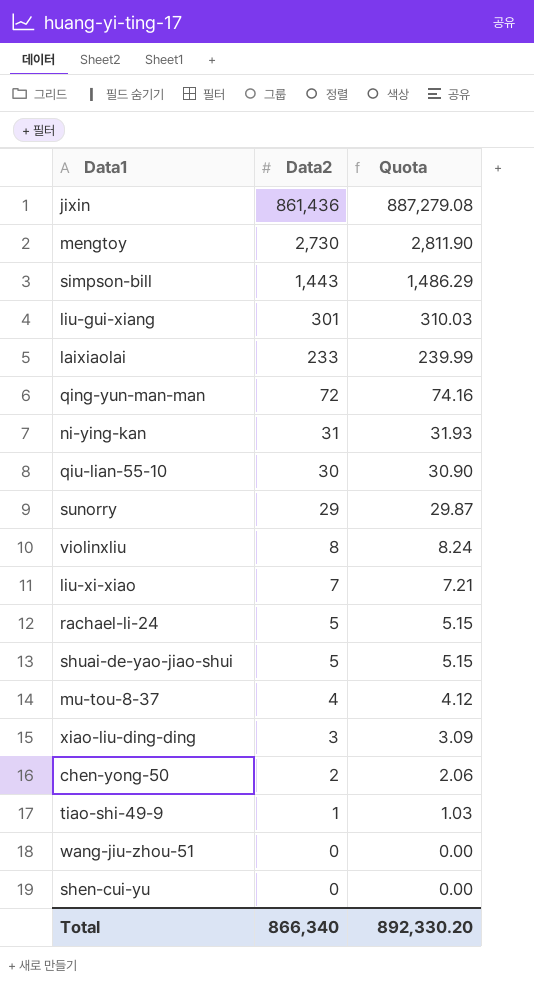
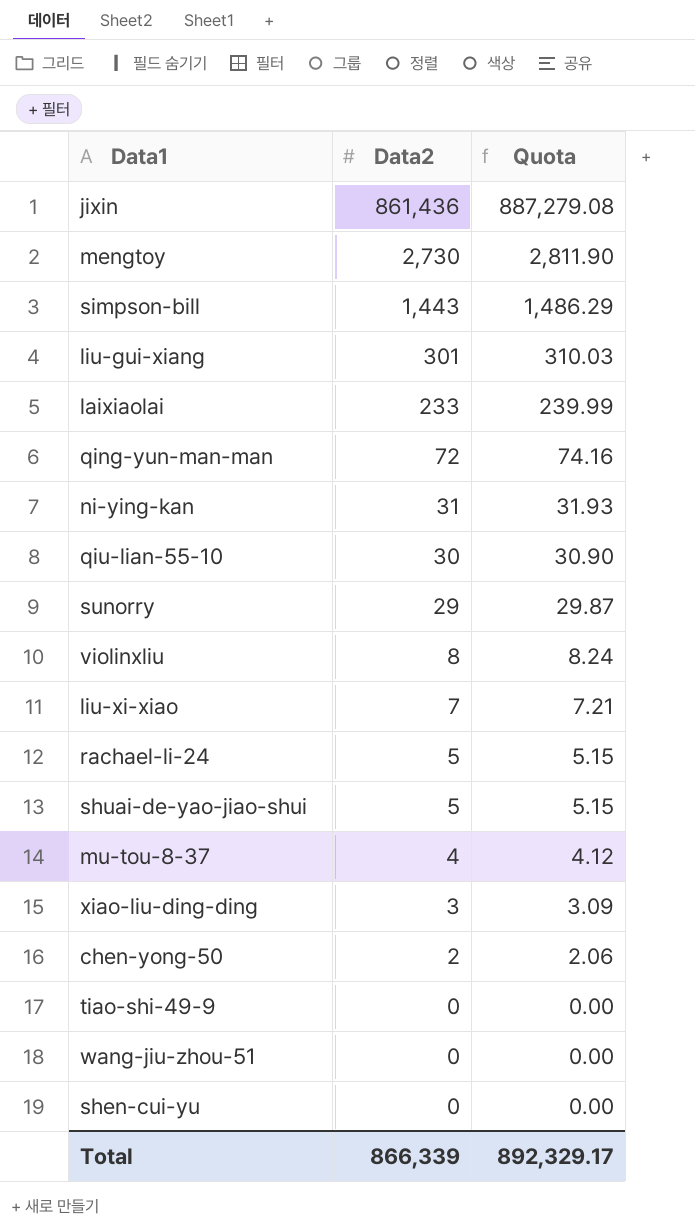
tiao-shi-49-9 | Data2: 1 -> 0
tiao-shi-49-9 | Quota: 1.03 -> 0.00
Total | Data2: 866,340 -> 866,339
Total | Quota: 892,330.20 -> 892,329.17

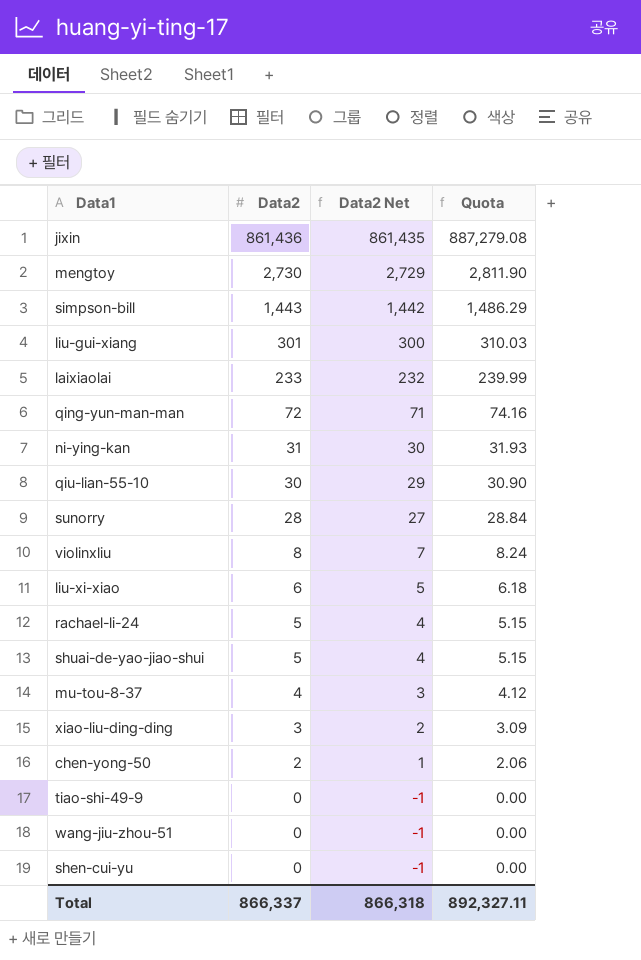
column Data2 Net | formula: none -> [Data2] - 1
sunorry | Data2: 29 -> 28
sunorry | Quota: 29.87 -> 28.84
liu-xi-xiao | Data2: 7 -> 6
liu-xi-xiao | Quota: 7.21 -> 6.18
Total | Data2: 866,339 -> 866,337
Total | Quota: 892,329.17 -> 892,327.11

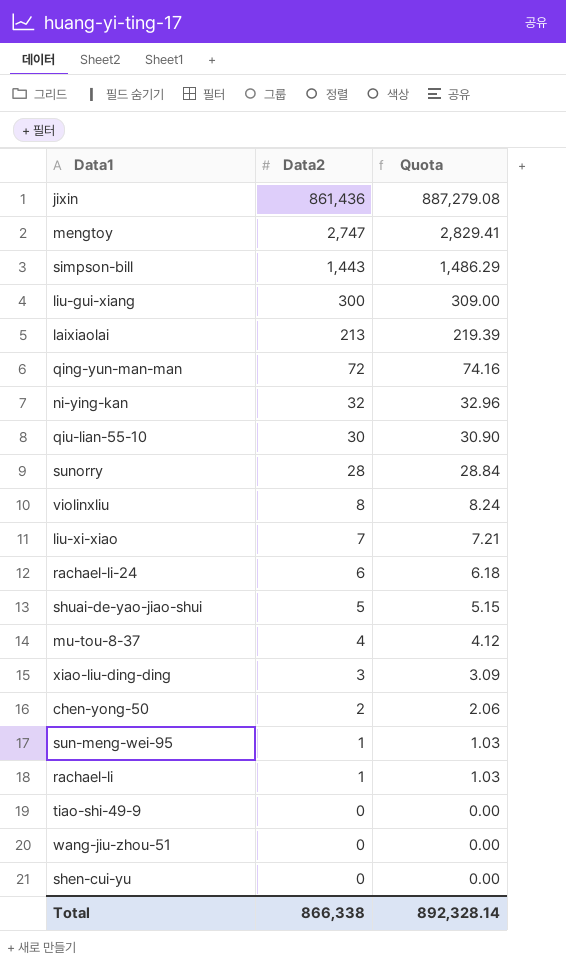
column Data2 Net | formula: [Data2] - 1 -> none
mengtoy | Data2: 2,730 -> 2,747
mengtoy | Quota: 2,811.90 -> 2,829.41
liu-gui-xiang | Data2: 301 -> 300
liu-gui-xiang | Quota: 310.03 -> 309.00
laixiaolai | Data2: 233 -> 213
laixiaolai | Quota: 239.99 -> 219.39
ni-ying-kan | Data2: 31 -> 32
ni-ying-kan | Quota: 31.93 -> 32.96
liu-xi-xiao | Data2: 6 -> 7
liu-xi-xiao | Quota: 6.18 -> 7.21
rachael-li-24 | Data2: 5 -> 6
rachael-li-24 | Quota: 5.15 -> 6.18
row sun-meng-wei-95: none -> 1 | 1.03
row rachael-li: none -> 1 | 1.03
Total | Data2: 866,337 -> 866,338
Total | Quota: 892,327.11 -> 892,328.14

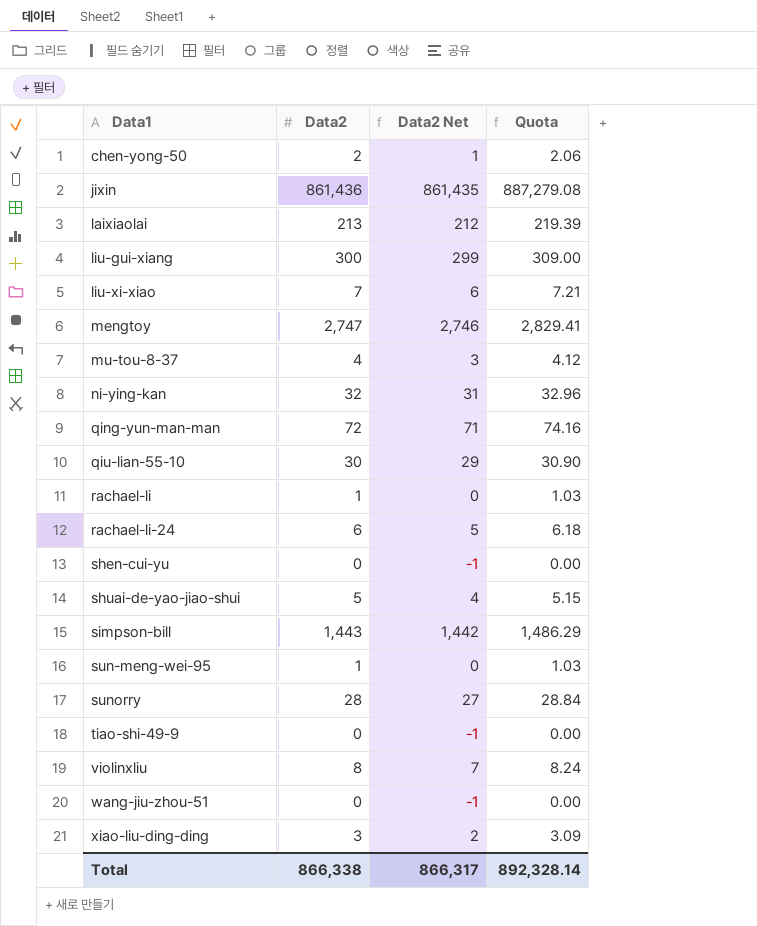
row order: Data2 descending -> Data1 ascending
column Data2 Net | formula: none -> [Data2] - 1

